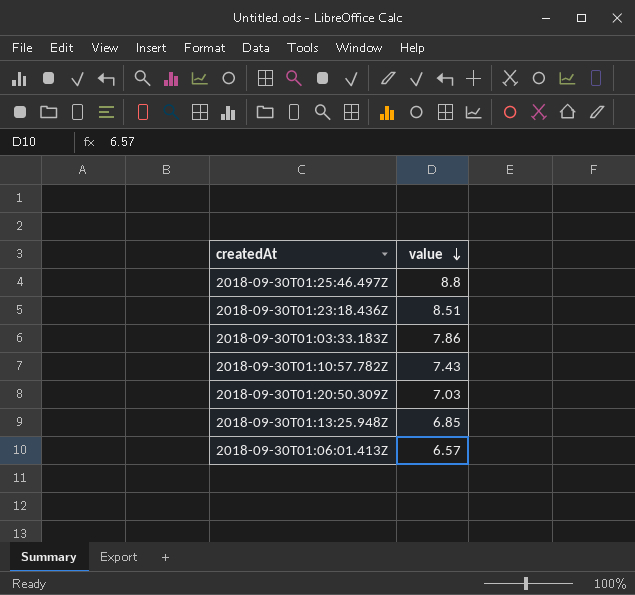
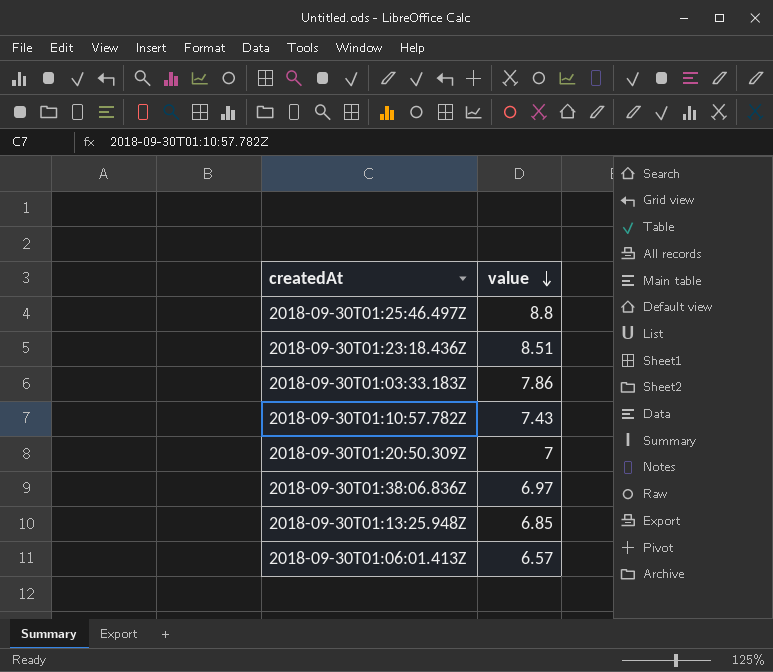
2018-09-30T01:20:50.309Z | value: 7.03 -> 7
row 2018-09-30T01:38:06.836Z: none -> 6.97

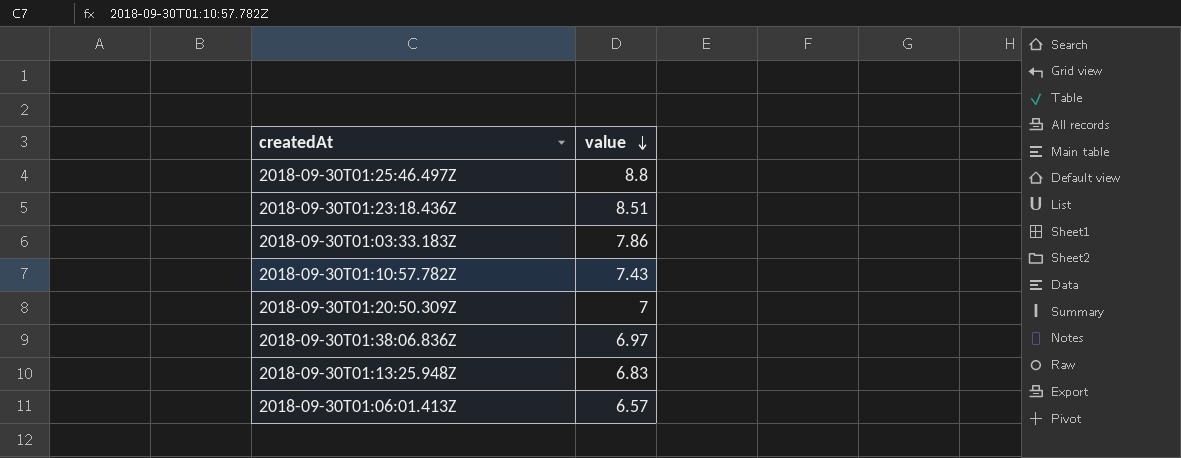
2018-09-30T01:13:25.948Z | value: 6.85 -> 6.83

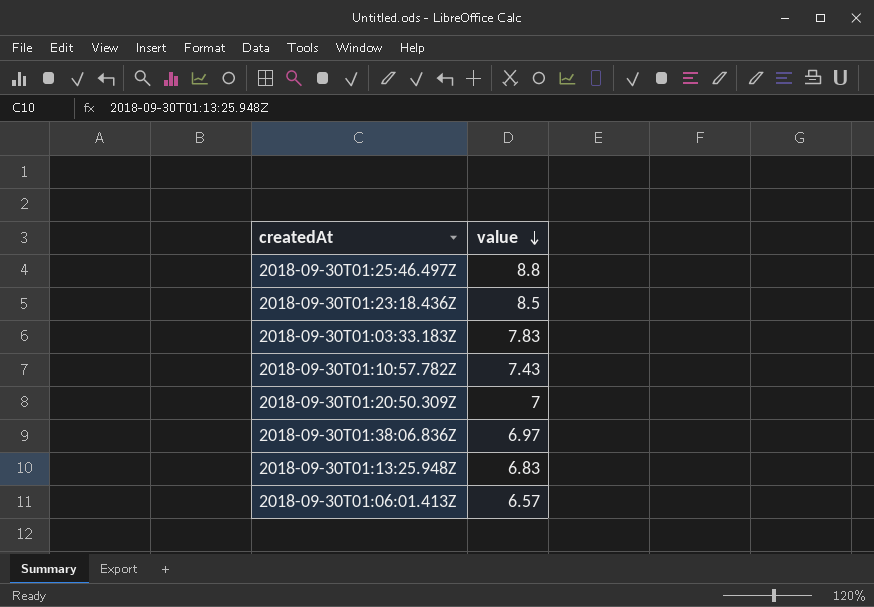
2018-09-30T01:23:18.436Z | value: 8.51 -> 8.5
2018-09-30T01:03:33.183Z | value: 7.86 -> 7.83

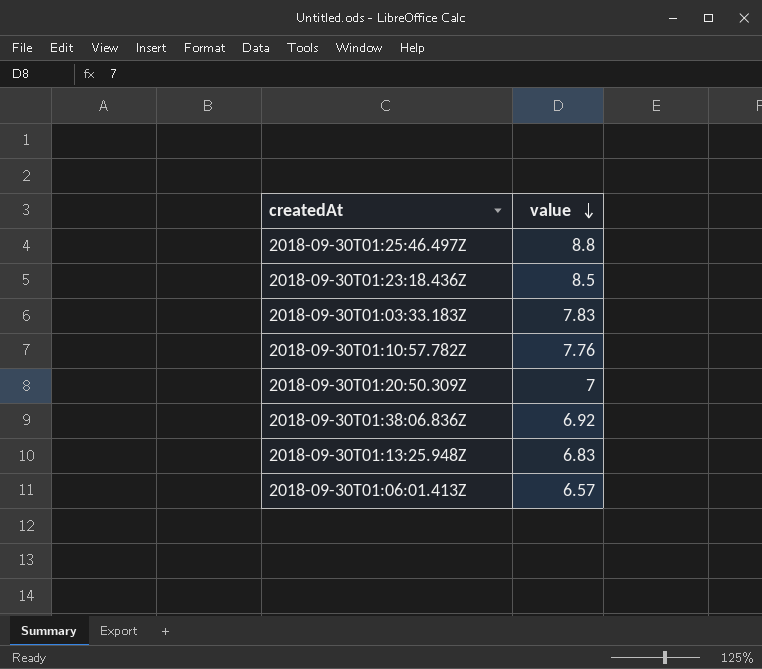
2018-09-30T01:10:57.782Z | value: 7.43 -> 7.76
2018-09-30T01:38:06.836Z | value: 6.97 -> 6.92

